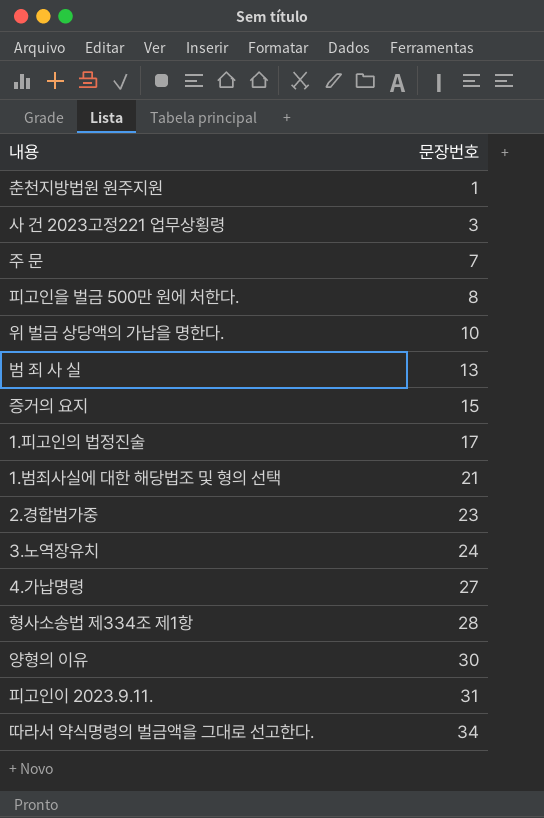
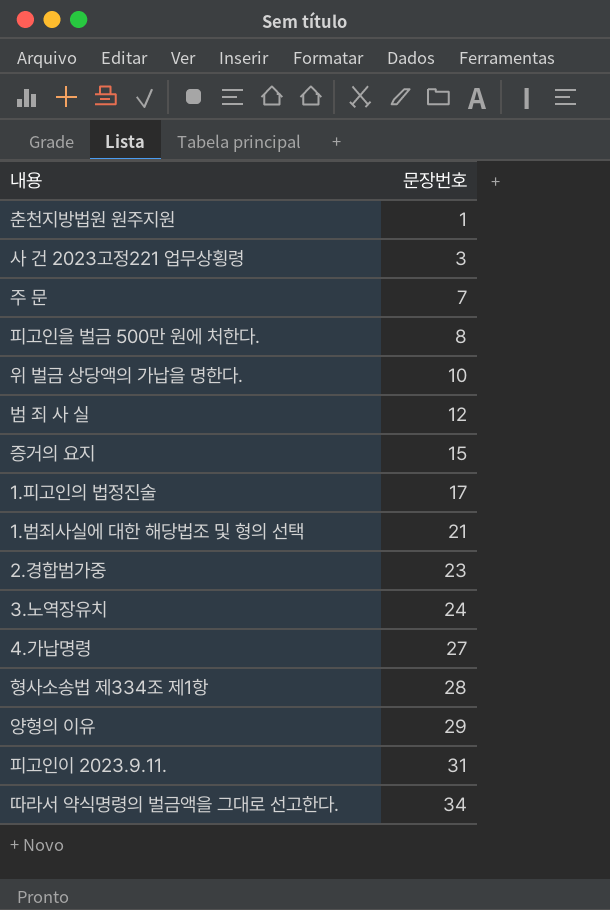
범 죄 사 실 | 문장번호: 13 -> 12
양형의 이유 | 문장번호: 30 -> 29

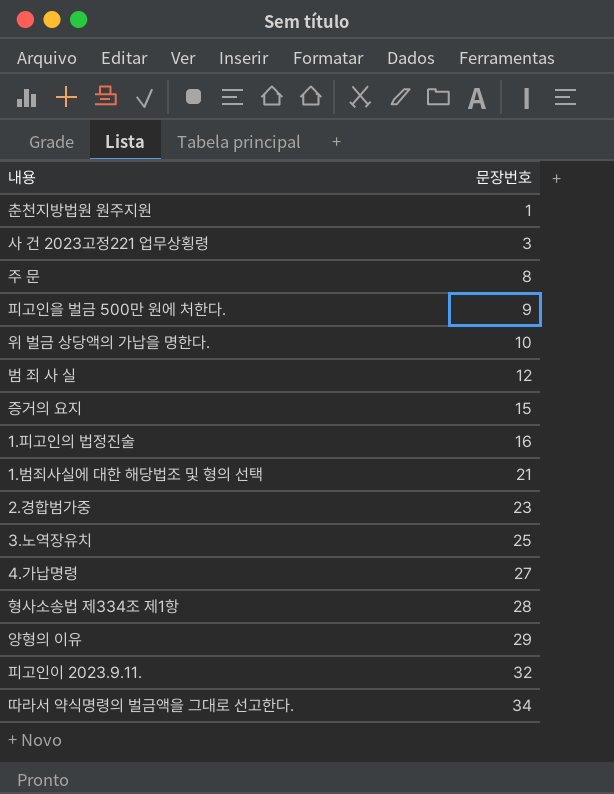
주 문 | 문장번호: 7 -> 8
피고인을 벌금 500만 원에 처한다. | 문장번호: 8 -> 9
1.피고인의 법정진술 | 문장번호: 17 -> 16
3.노역장유치 | 문장번호: 24 -> 25
피고인이 2023.9.11. | 문장번호: 31 -> 32

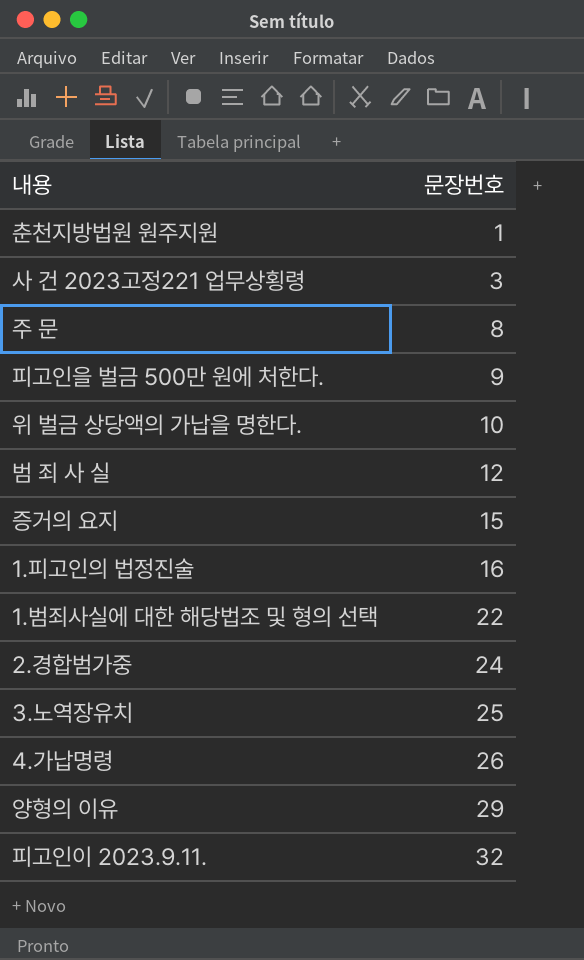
row 형사소송법 제334조 제1항: 28 -> none
row 따라서 약식명령의 벌금액을 그대로 선고한다.: 34 -> none
1.범죄사실에 대한 해당법조 및 형의 선택 | 문장번호: 21 -> 22
2.경합범가중 | 문장번호: 23 -> 24
4.가납명령 | 문장번호: 27 -> 26

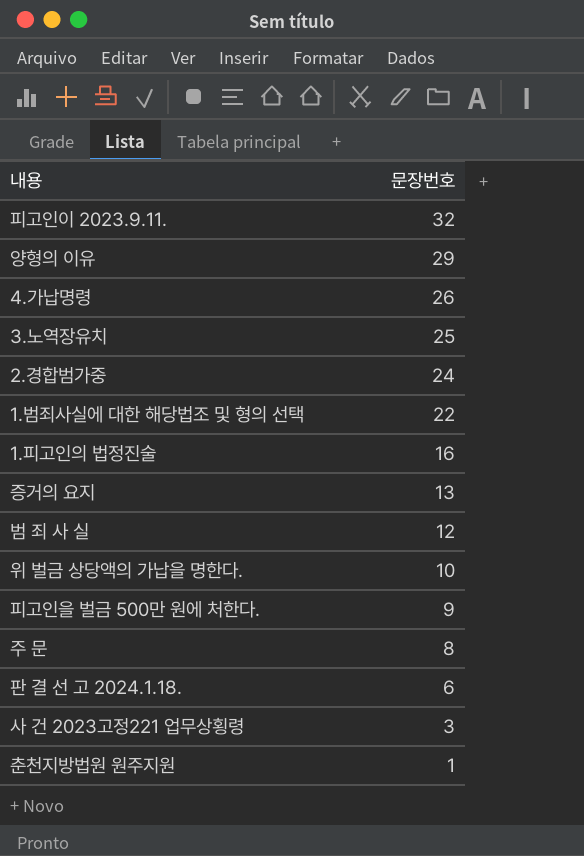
row order: 문장번호 ascending -> 문장번호 descending
증거의 요지 | 문장번호: 15 -> 13
row 판 결 선 고 2024.1.18.: none -> 6

